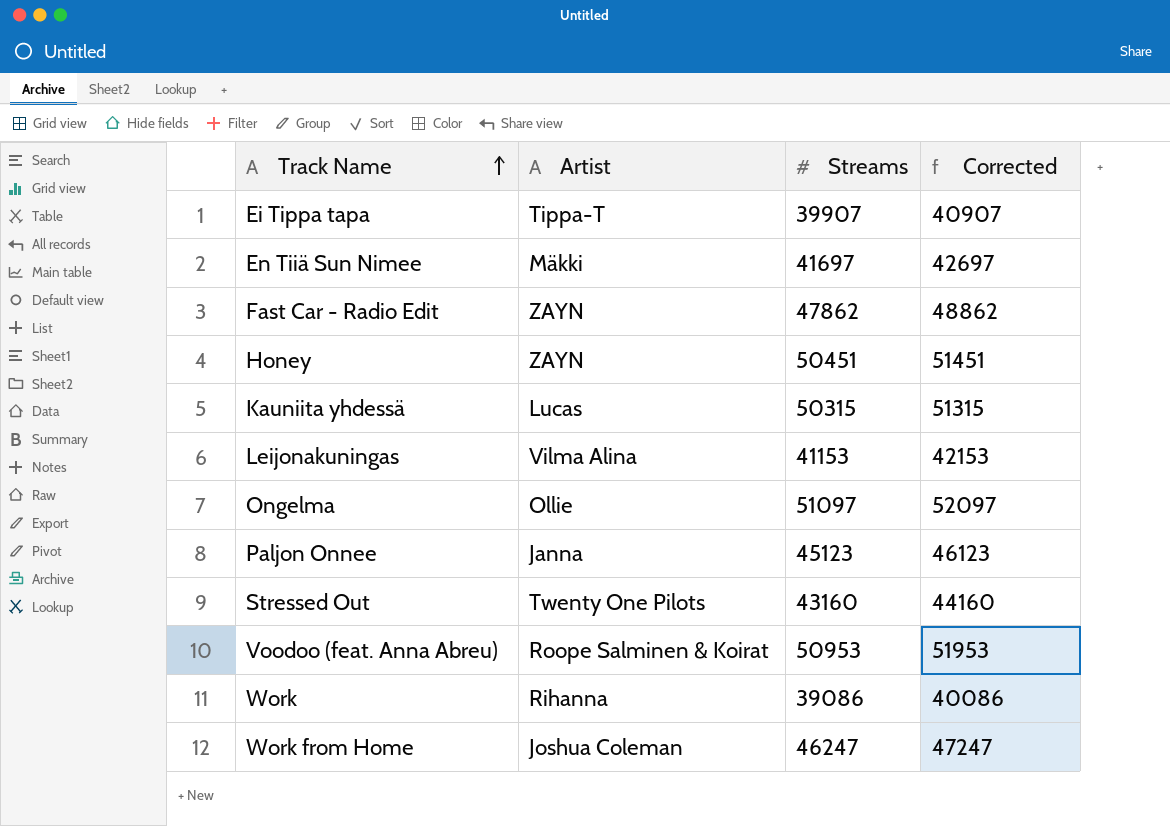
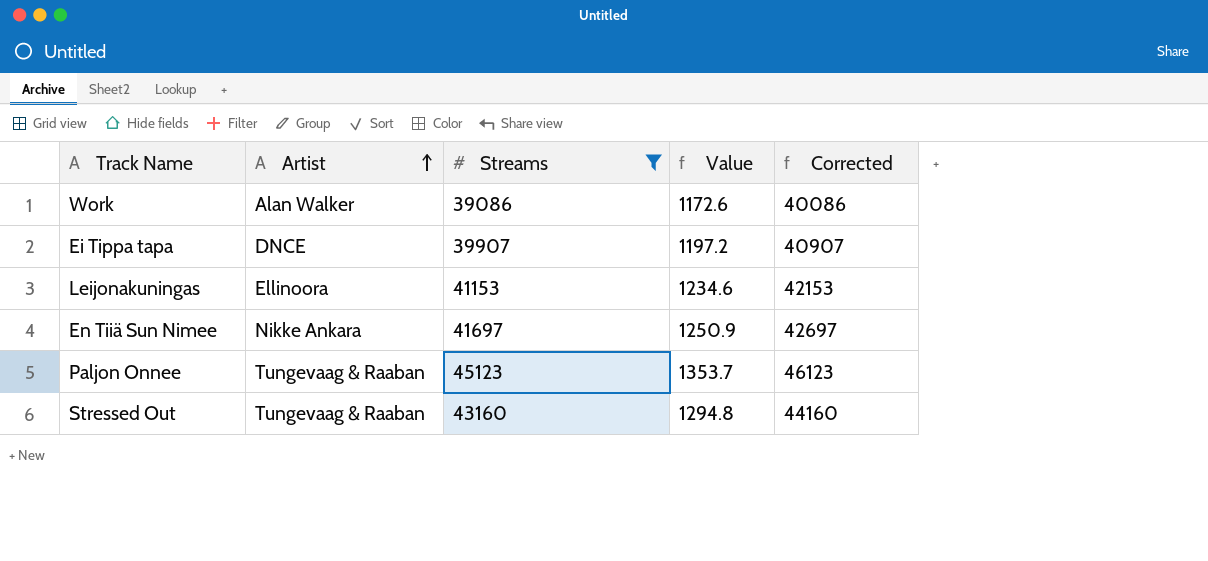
filter: none -> Streams <= 45123
row order: Track Name ascending -> Artist ascending
column Value | formula: none -> [Streams] * 0.03
Work | Artist: Rihanna -> Alan Walker
Ei Tippa tapa | Artist: Tippa-T -> DNCE
Leijonakuningas | Artist: Vilma Alina -> Ellinoora
En Tiiä Sun Nimee | Artist: Mäkki -> Nikke Ankara
Paljon Onnee | Artist: Janna -> Tungevaag & Raaban
Stressed Out | Artist: Twenty One Pilots -> Tungevaag & Raaban

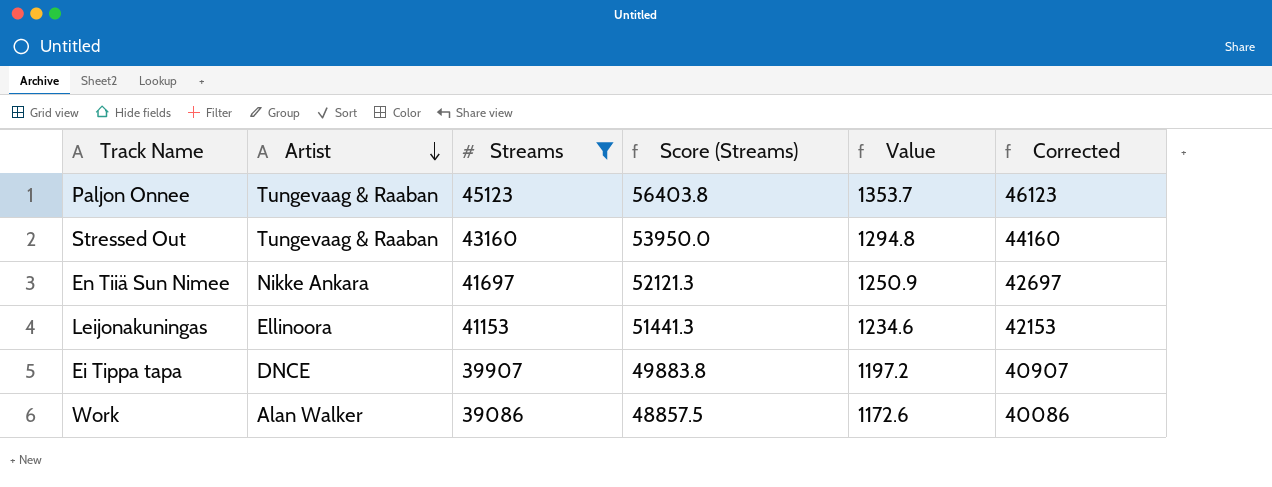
row order: Artist ascending -> Artist descending
column Score (Streams) | formula: none -> [Streams] * 1.25

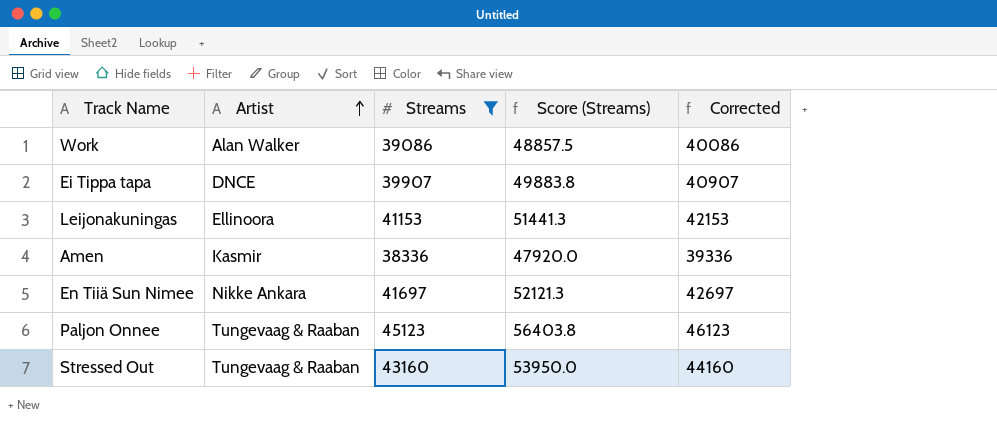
row order: Artist descending -> Artist ascending
column Value | formula: [Streams] * 0.03 -> none
row Amen: none -> Kasmir | 38336 | 47920.0 | 39336

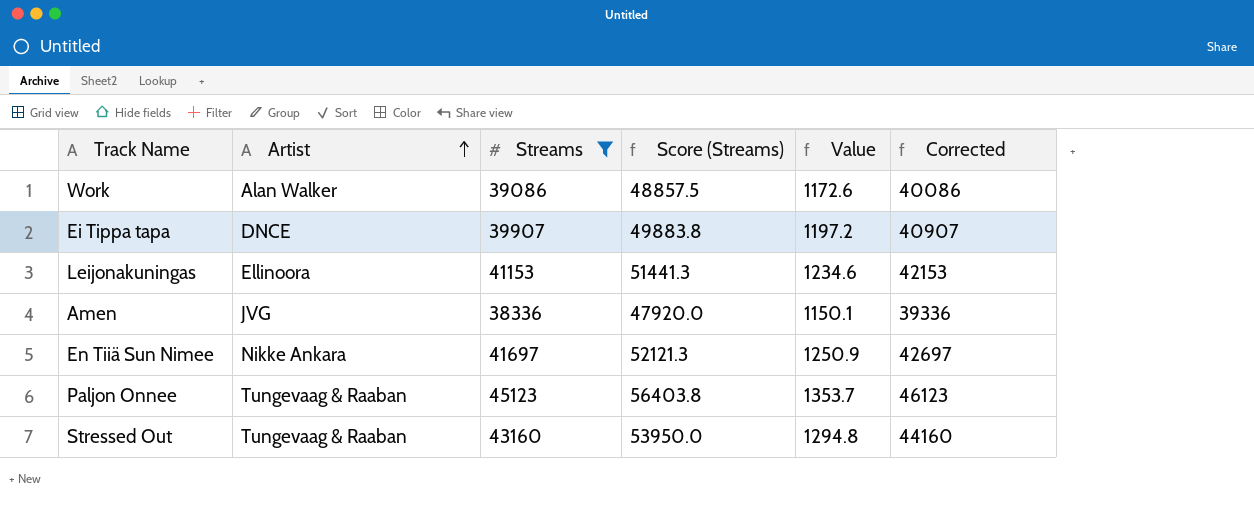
column Value | formula: none -> [Streams] * 0.03
Amen | Artist: Kasmir -> JVG

